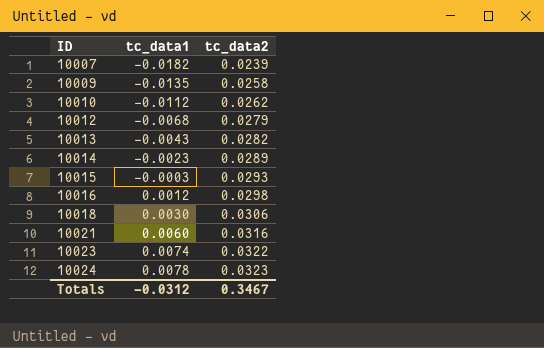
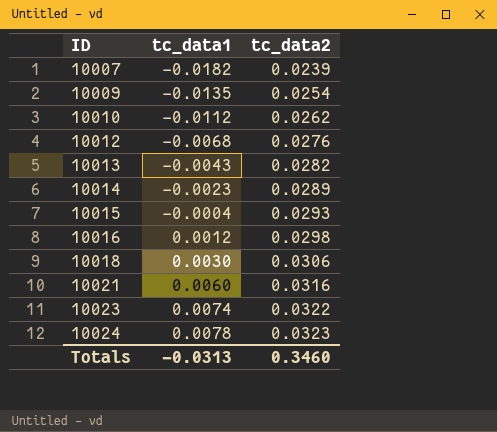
10009 | tc_data2: 0.0258 -> 0.0254
10012 | tc_data2: 0.0279 -> 0.0276
10015 | tc_data1: -0.0003 -> -0.0004
Totals | tc_data1: -0.0312 -> -0.0313
Totals | tc_data2: 0.3467 -> 0.3460

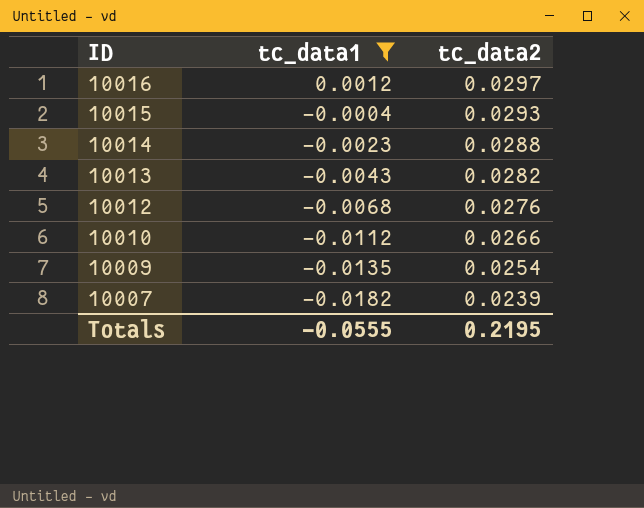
filter: none -> tc_data1 <= 0.0012
row order: ID ascending -> ID descending
10016 | tc_data2: 0.0298 -> 0.0297
10014 | tc_data2: 0.0289 -> 0.0288
10010 | tc_data2: 0.0262 -> 0.0266
Totals | tc_data1: -0.0313 -> -0.0555
Totals | tc_data2: 0.3460 -> 0.2195

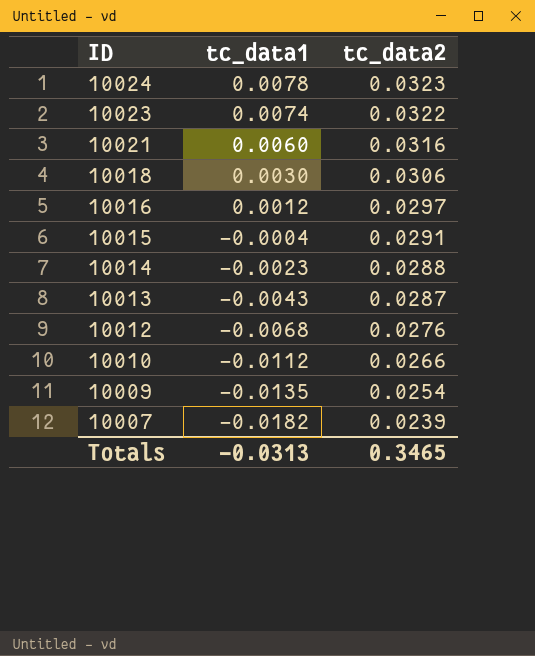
filter: tc_data1 <= 0.0012 -> none
10015 | tc_data2: 0.0293 -> 0.0291
10013 | tc_data2: 0.0282 -> 0.0287
Totals | tc_data1: -0.0555 -> -0.0313
Totals | tc_data2: 0.2195 -> 0.3465

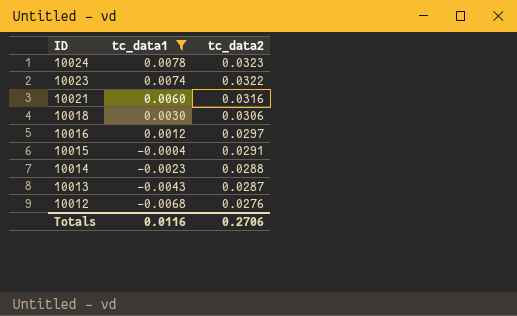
filter: none -> tc_data1 >= -0.0068
Totals | tc_data1: -0.0313 -> 0.0116
Totals | tc_data2: 0.3465 -> 0.2706

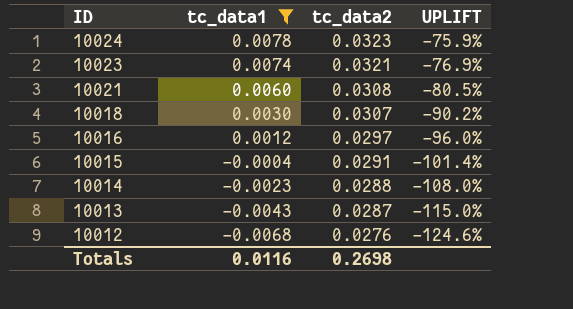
column UPLIFT | formula: none -> ([tc_data1] - [tc_data2]) / [tc_data2]
10023 | tc_data2: 0.0322 -> 0.0321
10021 | tc_data2: 0.0316 -> 0.0308
10018 | tc_data2: 0.0306 -> 0.0307
Totals | tc_data2: 0.2706 -> 0.2698

